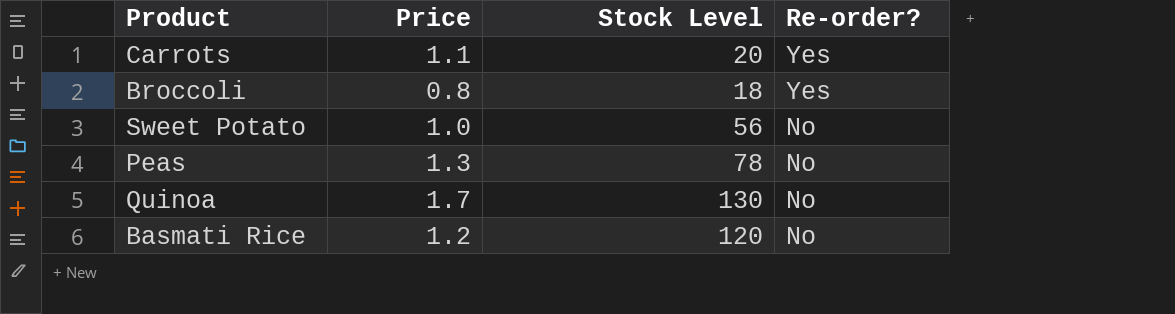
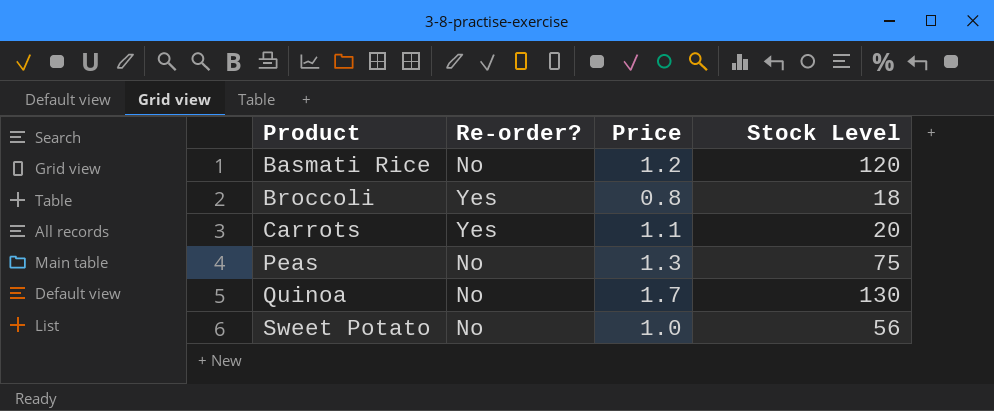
row order: Re-order? descending -> Product ascending
column Re-order? | position: 4 -> 2
Peas | Stock Level: 78 -> 75

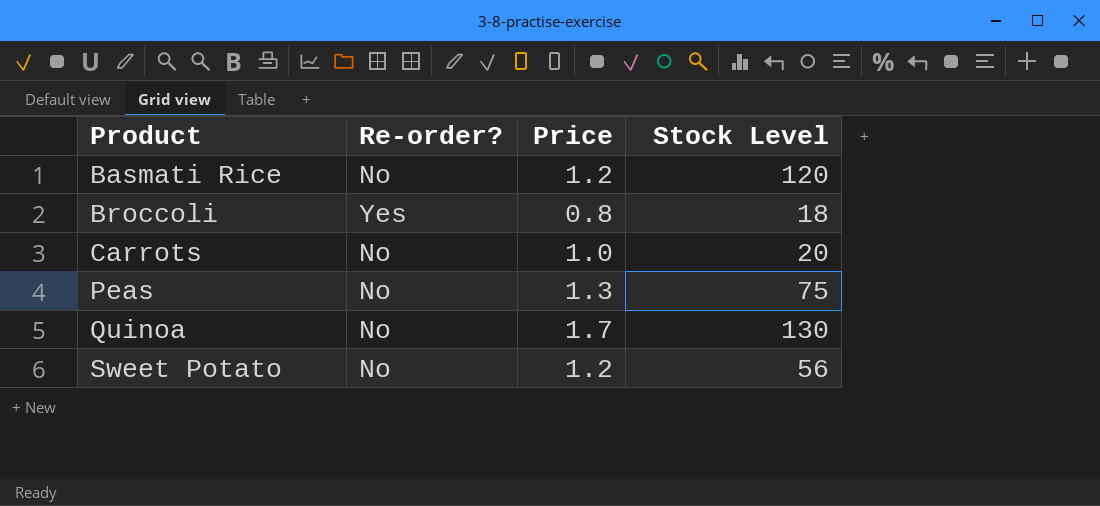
Carrots | Re-order?: Yes -> No
Carrots | Price: 1.1 -> 1.0
Sweet Potato | Price: 1.0 -> 1.2

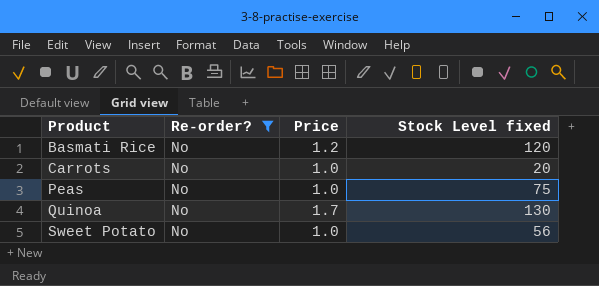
filter: none -> Re-order? = No
column name: Stock Level -> Stock Level fixed
Peas | Price: 1.3 -> 1.0
Sweet Potato | Price: 1.2 -> 1.0

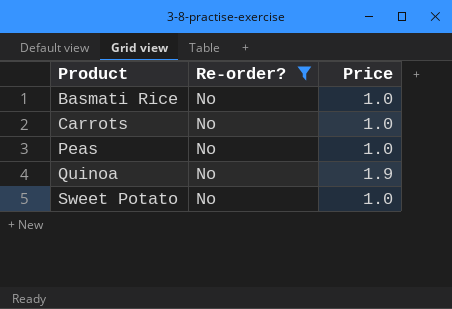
column Stock Level fixed | position: 4 -> none
Basmati Rice | Price: 1.2 -> 1.0
Quinoa | Price: 1.7 -> 1.9

